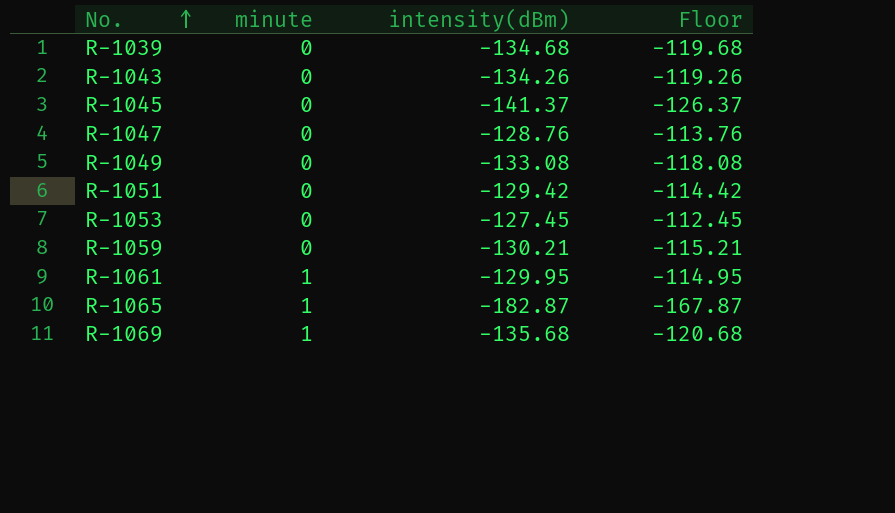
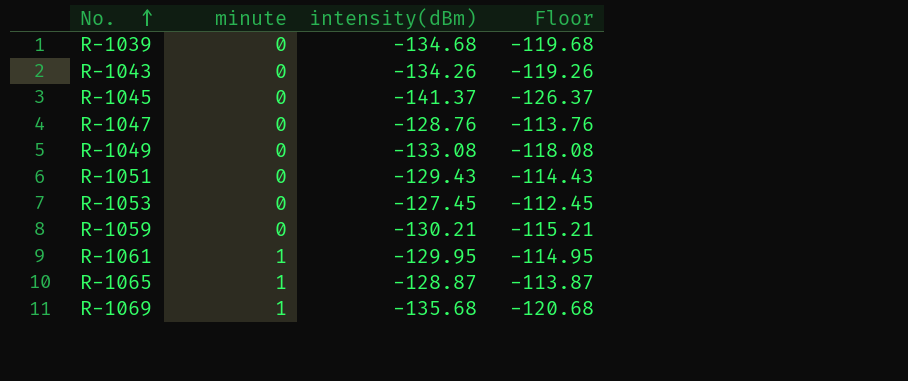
R-1051 | intensity(dBm): -129.42 -> -129.43
R-1051 | Floor: -114.42 -> -114.43
R-1065 | intensity(dBm): -182.87 -> -128.87
R-1065 | Floor: -167.87 -> -113.87

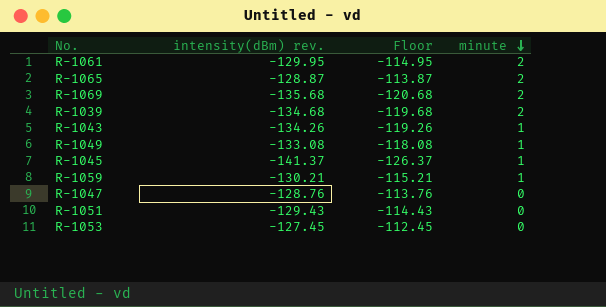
row order: No. ascending -> minute descending
column name: intensity(dBm) -> intensity(dBm) rev.
column minute | position: 2 -> 4
R-1061 | minute: 1 -> 2
R-1065 | minute: 1 -> 2
R-1069 | minute: 1 -> 2
R-1039 | minute: 0 -> 2
R-1043 | minute: 0 -> 1
R-1049 | minute: 0 -> 1
R-1045 | minute: 0 -> 1
R-1059 | minute: 0 -> 1

